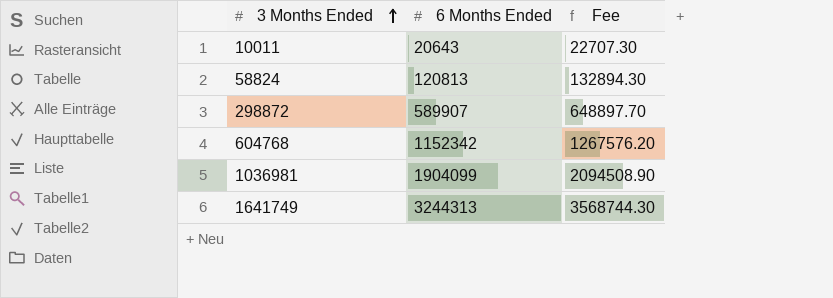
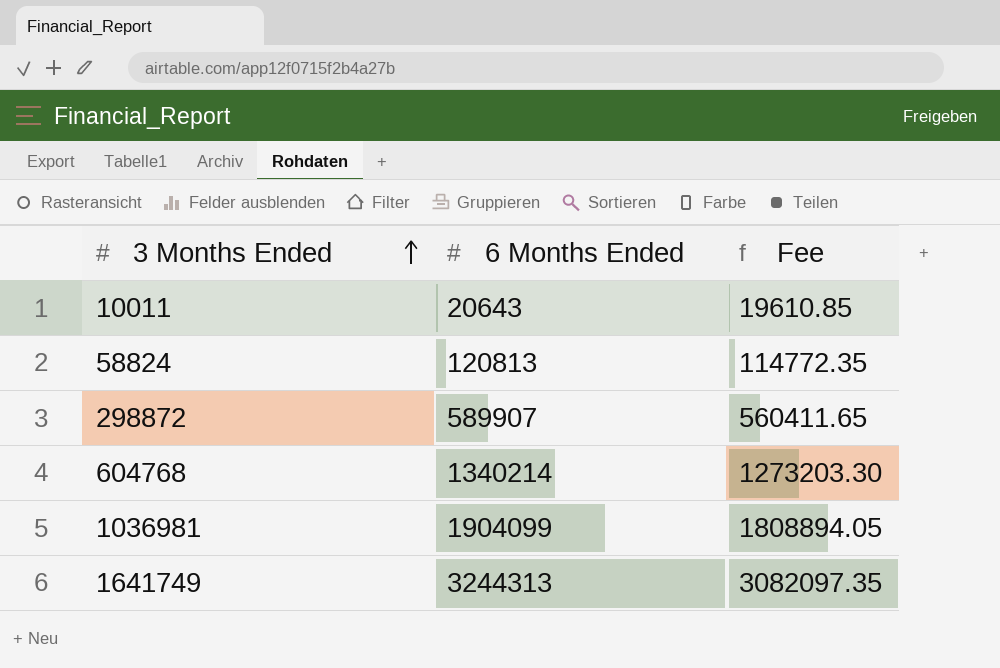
column Fee | formula: [6 Months Ended] * 1.1 -> [6 Months Ended] * 0.95
604768 | 6 Months Ended: 1152342 -> 1340214

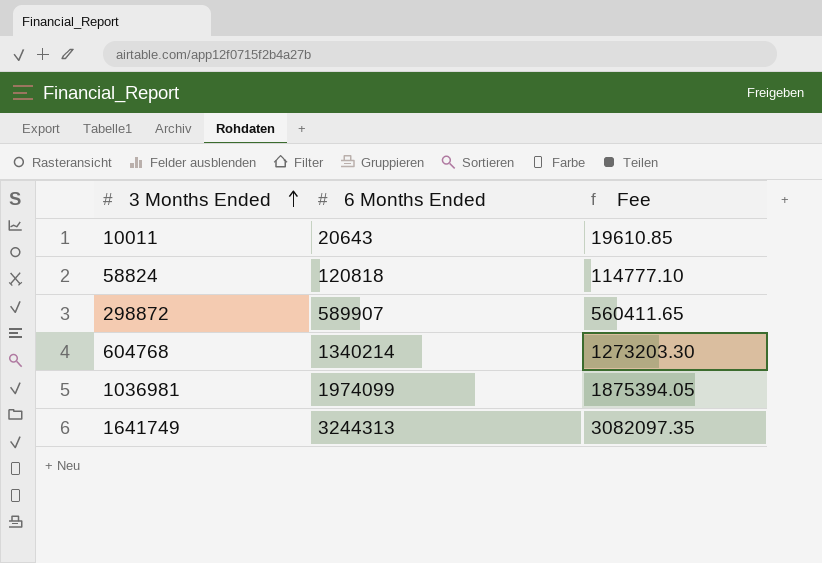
58824 | 6 Months Ended: 120813 -> 120818
58824 | Fee: 114772.35 -> 114777.10
1036981 | 6 Months Ended: 1904099 -> 1974099
1036981 | Fee: 1808894.05 -> 1875394.05

